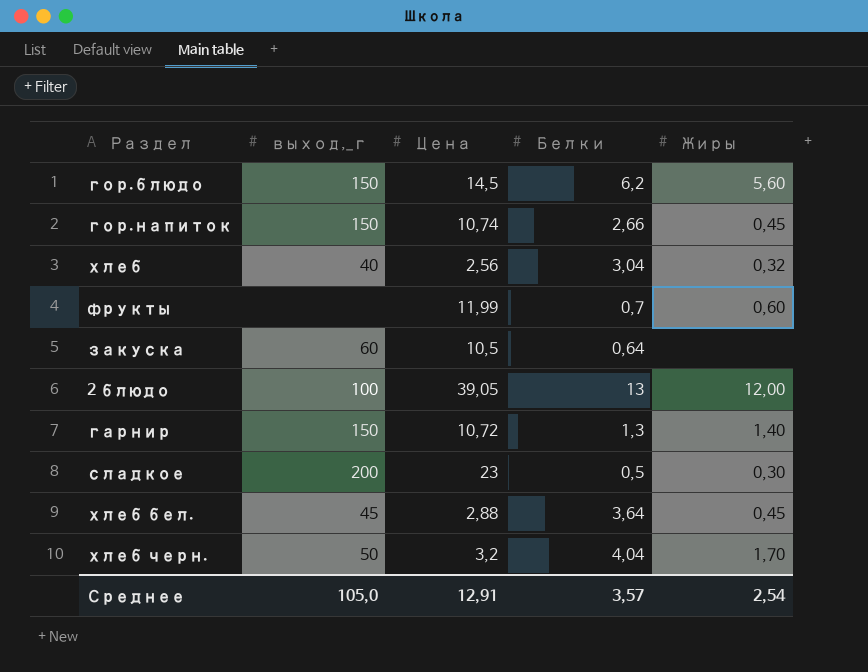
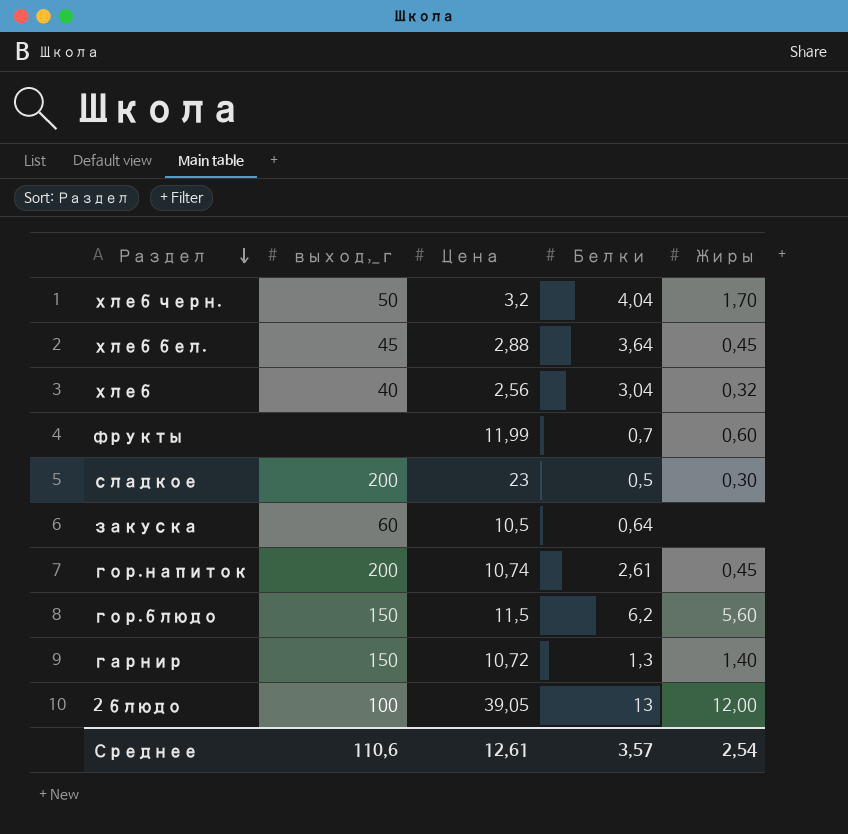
row order: none -> Раздел descending
гор.напиток | выход,_г: 150 -> 200
гор.напиток | Белки: 2,66 -> 2,61
гор.блюдо | Цена: 14,5 -> 11,5
Среднее | выход,_г: 105,0 -> 110,6
Среднее | Цена: 12,91 -> 12,61

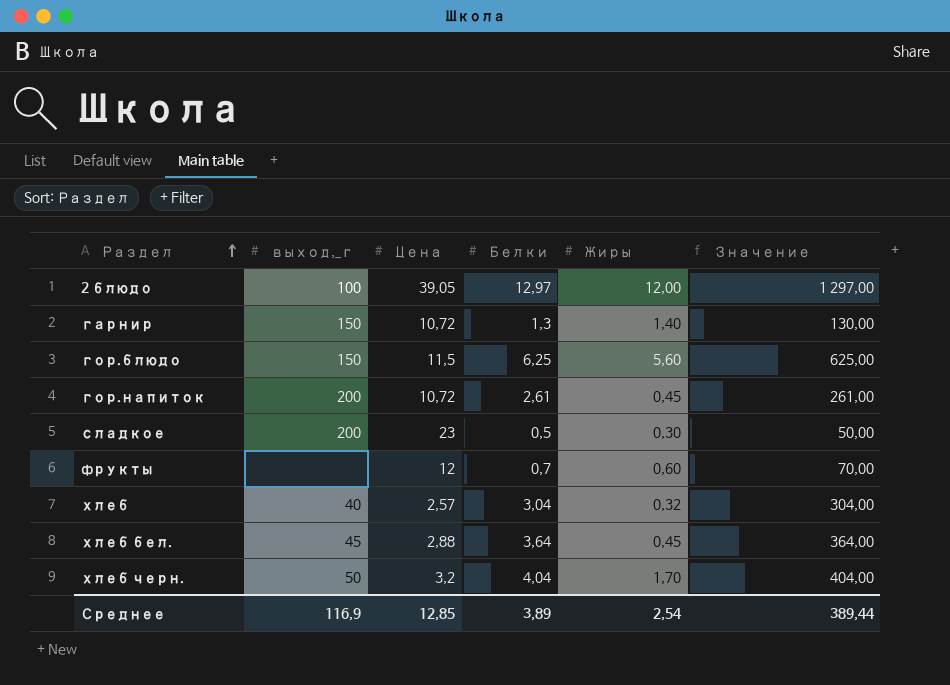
row order: Раздел descending -> Раздел ascending
column Значение | formula: none -> [Белки] * 100
row закуска: 60 | 10,5 | 0,64 | none -> none
2 блюдо | Белки: 13 -> 12,97
гор.блюдо | Белки: 6,2 -> 6,25
гор.напиток | Цена: 10,74 -> 10,72
фрукты | Цена: 11,99 -> 12
хлеб | Цена: 2,56 -> 2,57
Среднее | выход,_г: 110,6 -> 116,9
Среднее | Цена: 12,61 -> 12,85
Среднее | Белки: 3,57 -> 3,89

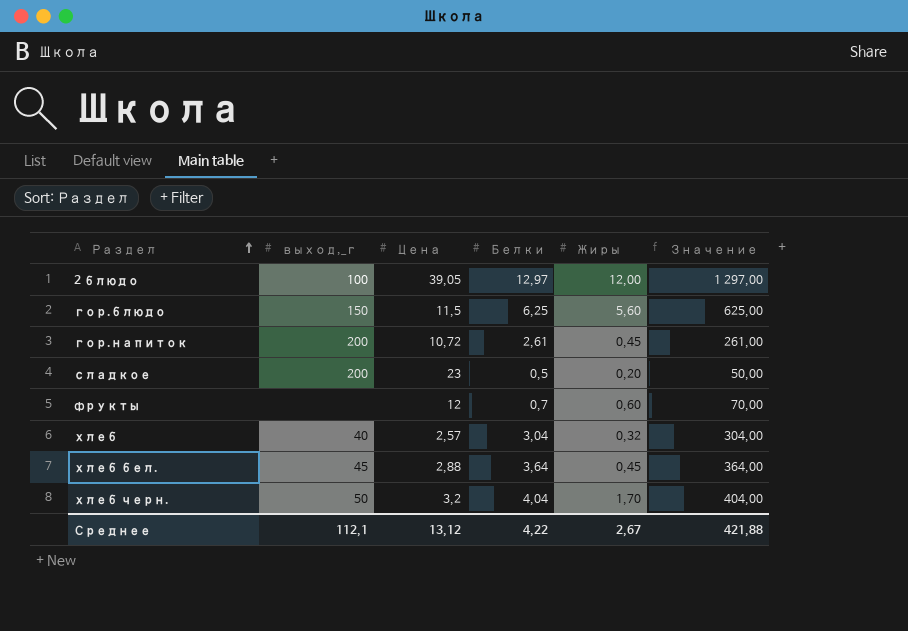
row гарнир: 150 | 10,72 | 1,3 | 1,40 | 130,00 -> none
сладкое | Жиры: 0,30 -> 0,20
Среднее | выход,_г: 116,9 -> 112,1
Среднее | Цена: 12,85 -> 13,12
Среднее | Белки: 3,89 -> 4,22
Среднее | Жиры: 2,54 -> 2,67
Среднее | Значение: 389,44 -> 421,88

